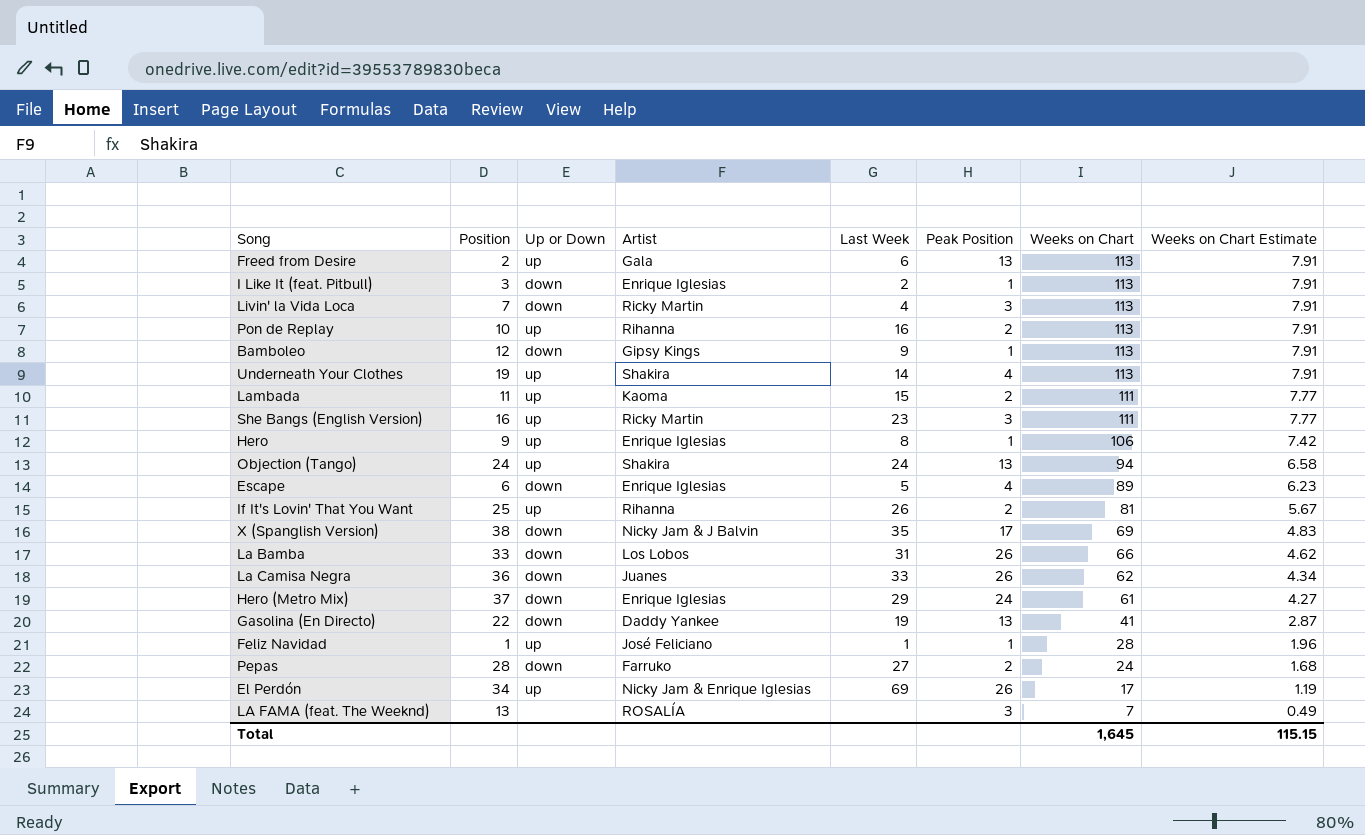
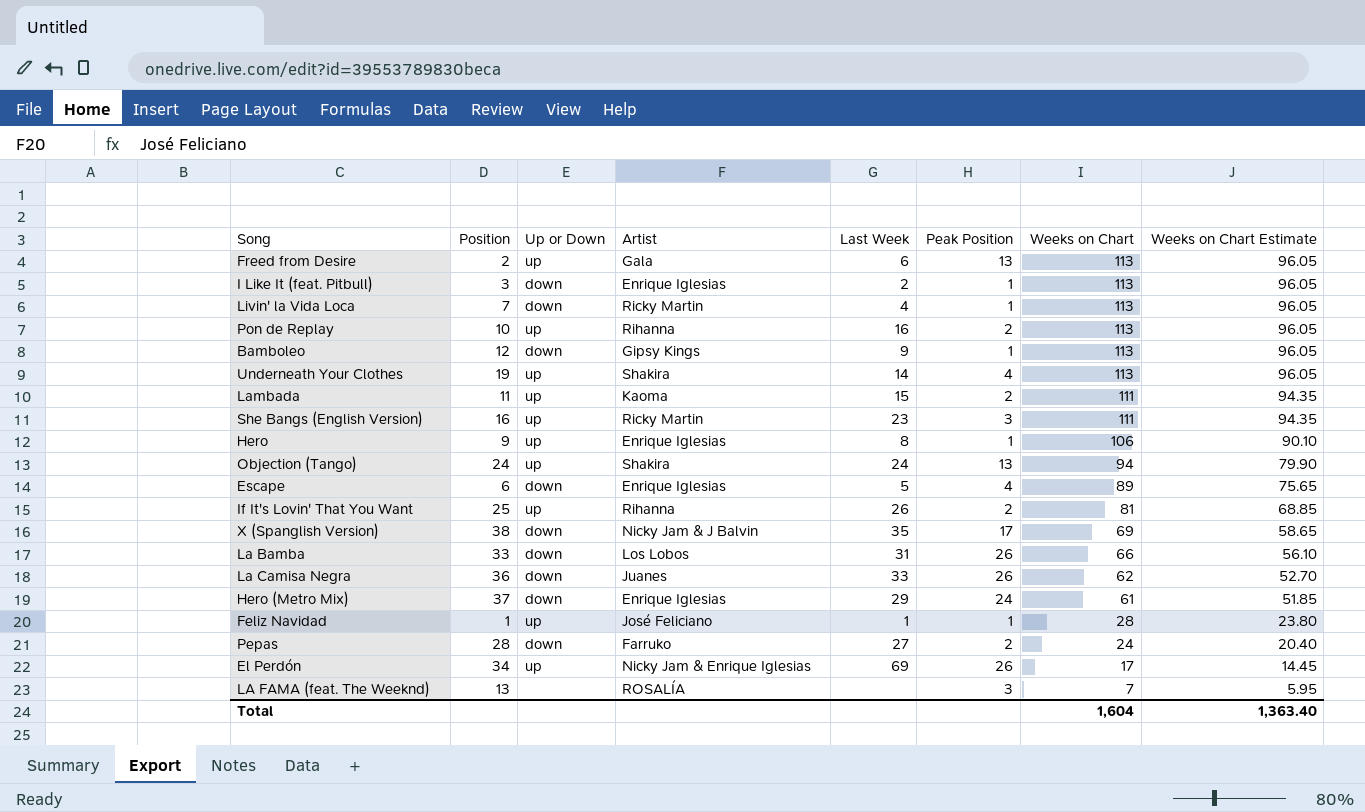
column Weeks on Chart Estimate | formula: [Weeks on Chart] * 0.07 -> [Weeks on Chart] * 0.85
row Gasolina (En Directo): 22 | down | Daddy Yankee | 19 | 13 | 41 | 2.87 -> none
Livin' la Vida Loca | Peak Position: 3 -> 1
Total | Weeks on Chart: 1,645 -> 1,604
Total | Weeks on Chart Estimate: 115.15 -> 1,363.40

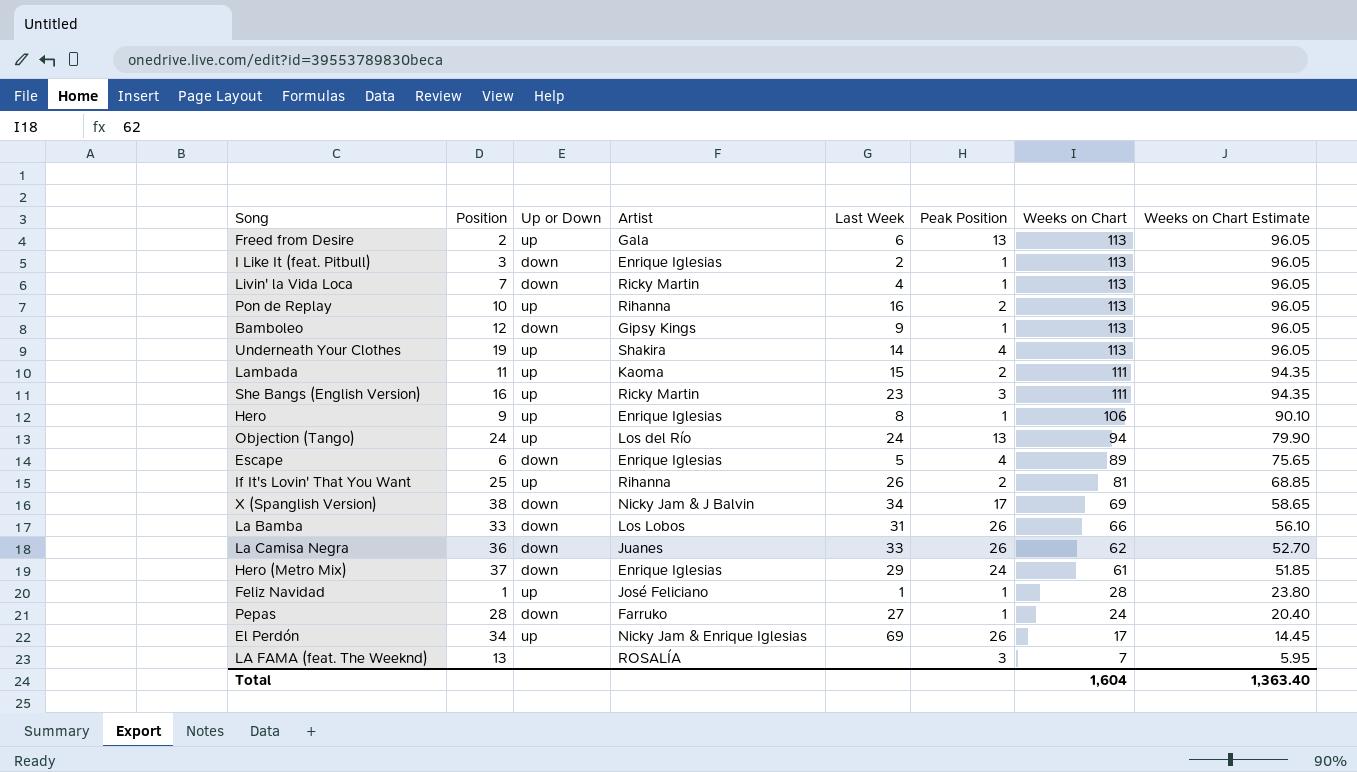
Objection (Tango) | Artist: Shakira -> Los del Río
X (Spanglish Version) | Last Week: 35 -> 34
Pepas | Peak Position: 2 -> 1

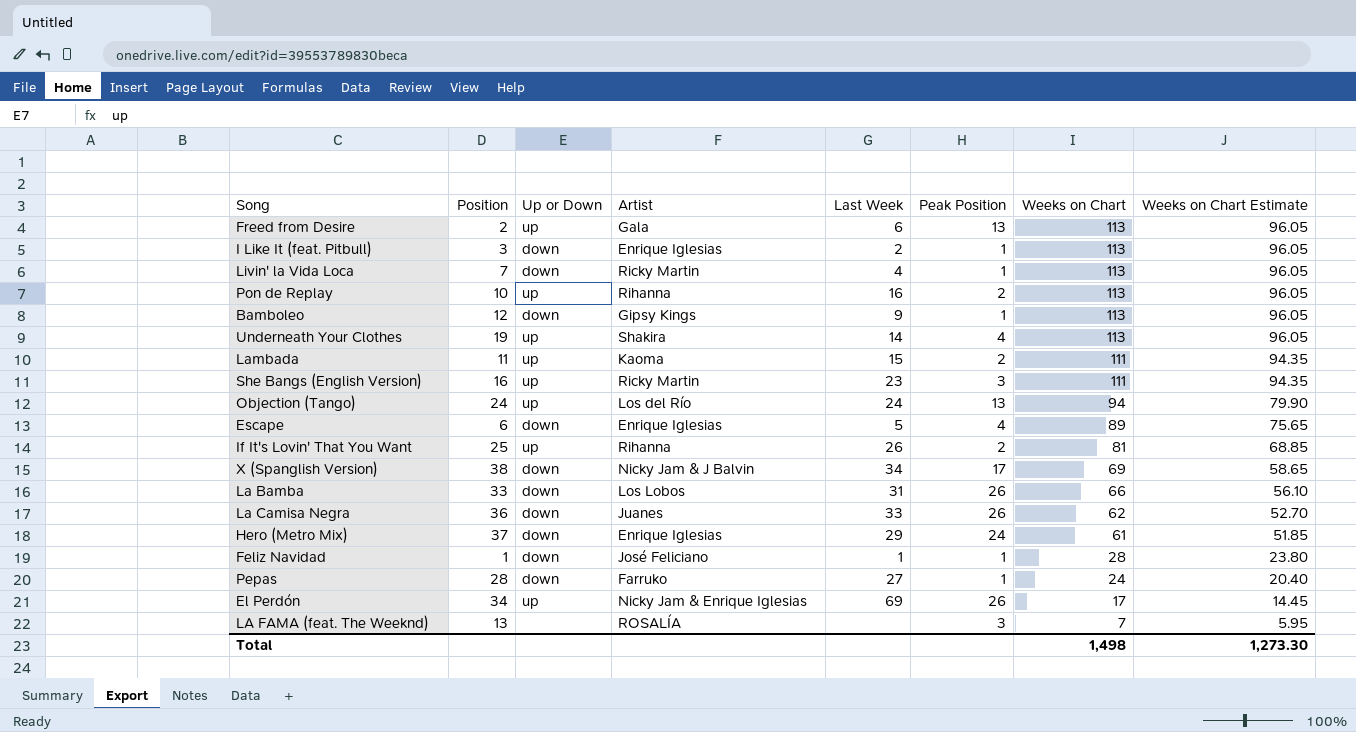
row Hero: 9 | up | Enrique Iglesias | 8 | 1 | 106 | 90.10 -> none
Feliz Navidad | Up or Down: up -> down
Total | Weeks on Chart: 1,604 -> 1,498
Total | Weeks on Chart Estimate: 1,363.40 -> 1,273.30

